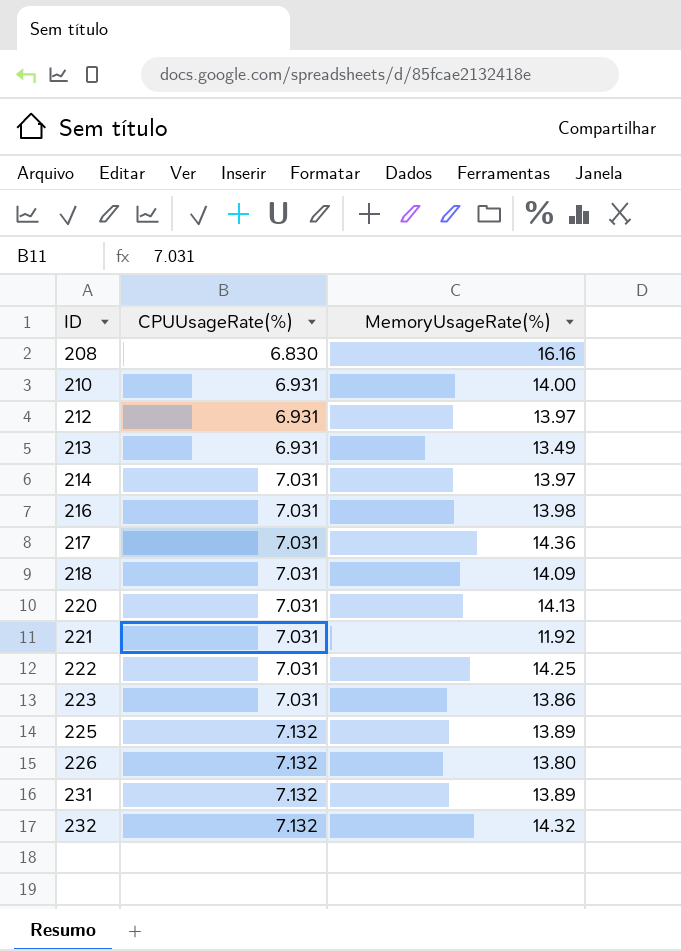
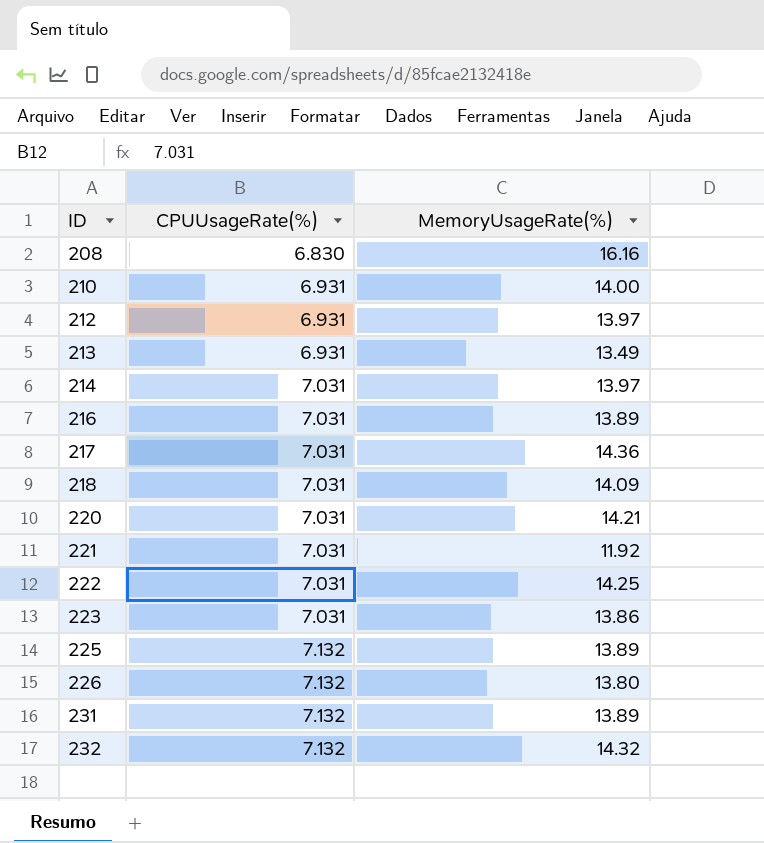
216 | MemoryUsageRate(%): 13.98 -> 13.89
220 | MemoryUsageRate(%): 14.13 -> 14.21

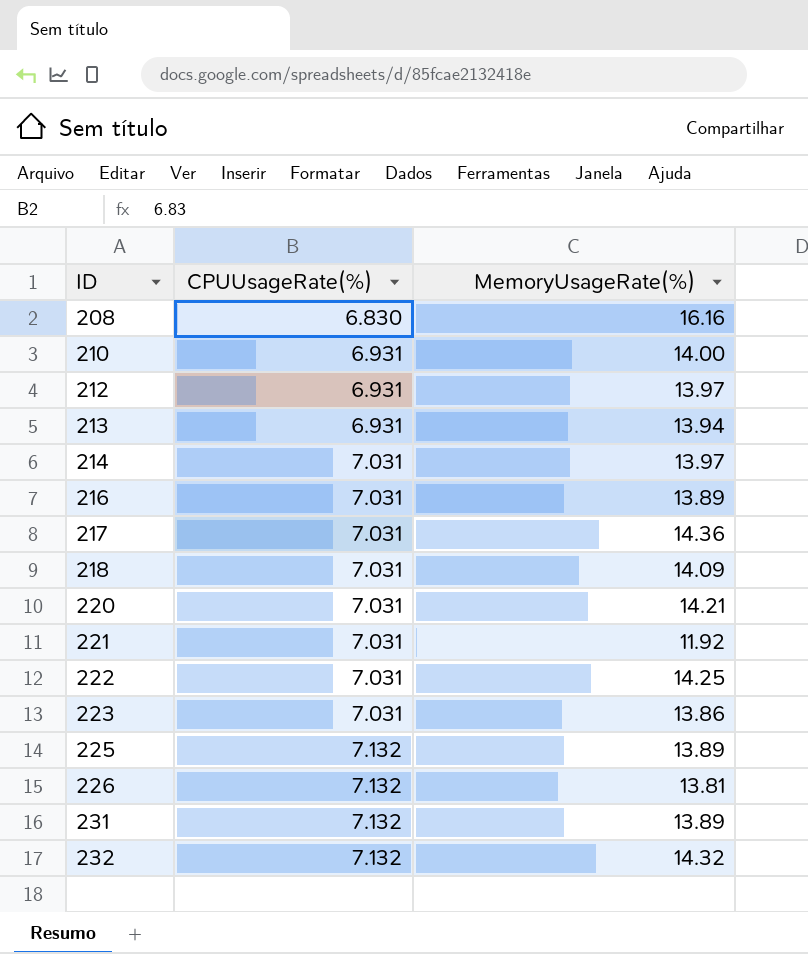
213 | MemoryUsageRate(%): 13.49 -> 13.94
226 | MemoryUsageRate(%): 13.80 -> 13.81

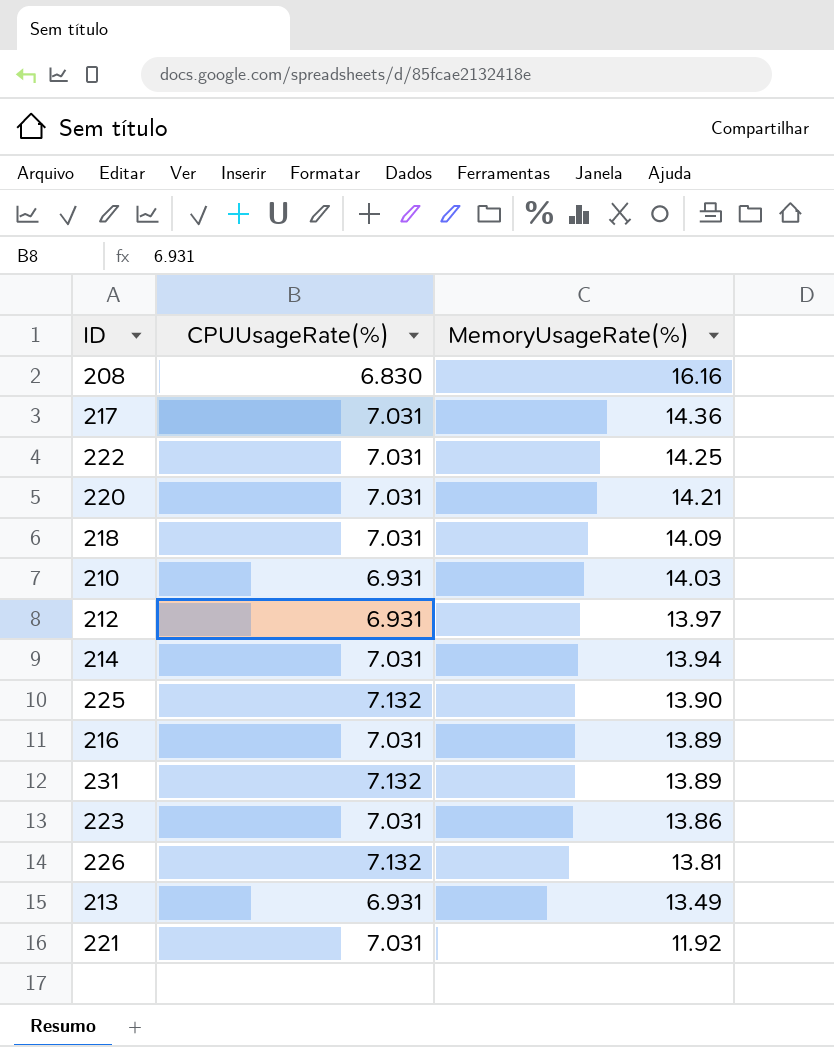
row order: ID ascending -> MemoryUsageRate(%) descending
row 232: 7.132 | 14.32 -> none
210 | MemoryUsageRate(%): 14.00 -> 14.03
214 | MemoryUsageRate(%): 13.97 -> 13.94
225 | MemoryUsageRate(%): 13.89 -> 13.90
213 | MemoryUsageRate(%): 13.94 -> 13.49

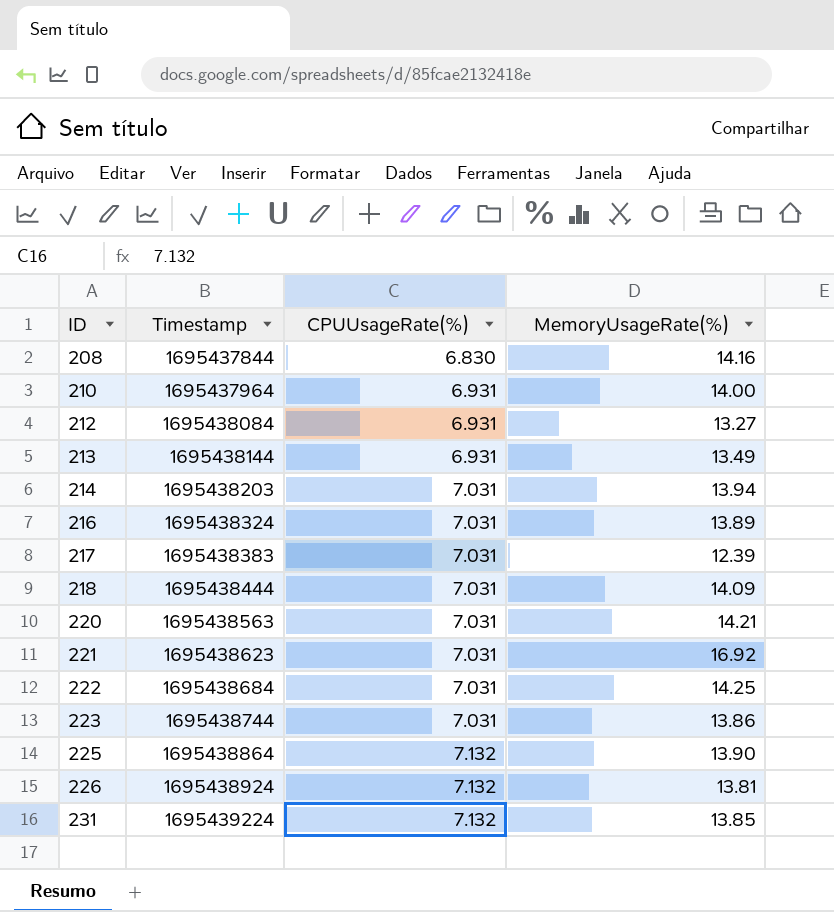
row order: MemoryUsageRate(%) descending -> ID ascending
column Timestamp | position: none -> 2
208 | MemoryUsageRate(%): 16.16 -> 14.16
210 | MemoryUsageRate(%): 14.03 -> 14.00
212 | MemoryUsageRate(%): 13.97 -> 13.27
217 | MemoryUsageRate(%): 14.36 -> 12.39
221 | MemoryUsageRate(%): 11.92 -> 16.92
231 | MemoryUsageRate(%): 13.89 -> 13.85

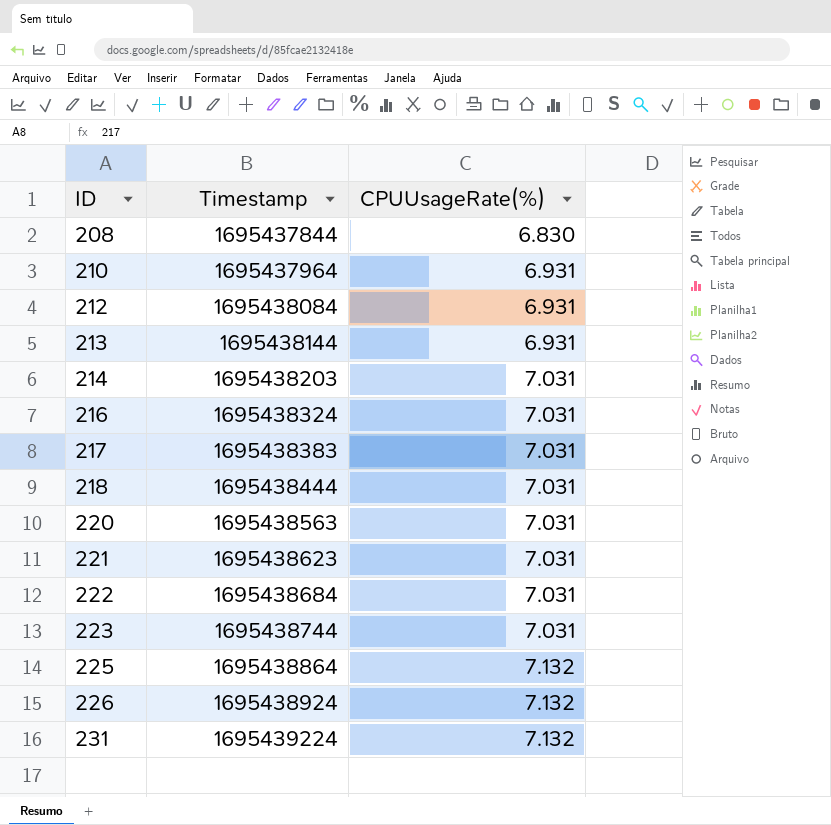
column MemoryUsageRate(%) | position: 4 -> none

